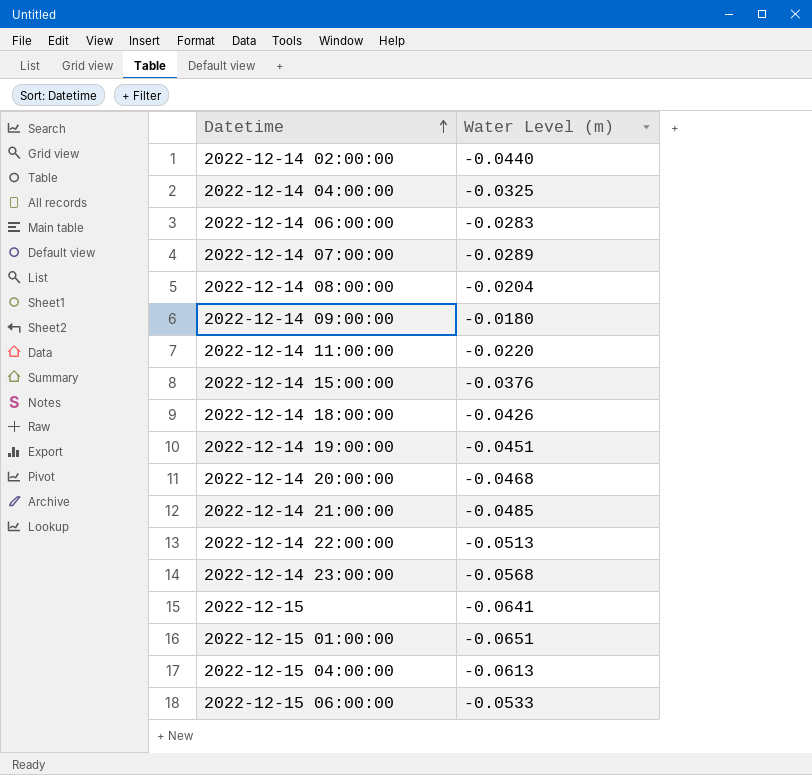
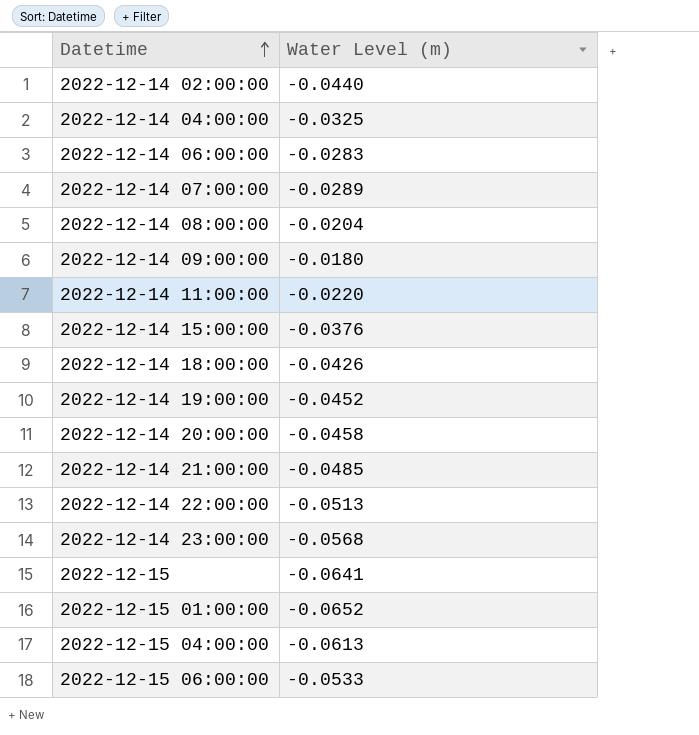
2022-12-14 19:00:00 | Water Level (m): -0.0451 -> -0.0452
2022-12-14 20:00:00 | Water Level (m): -0.0468 -> -0.0458
2022-12-15 01:00:00 | Water Level (m): -0.0651 -> -0.0652

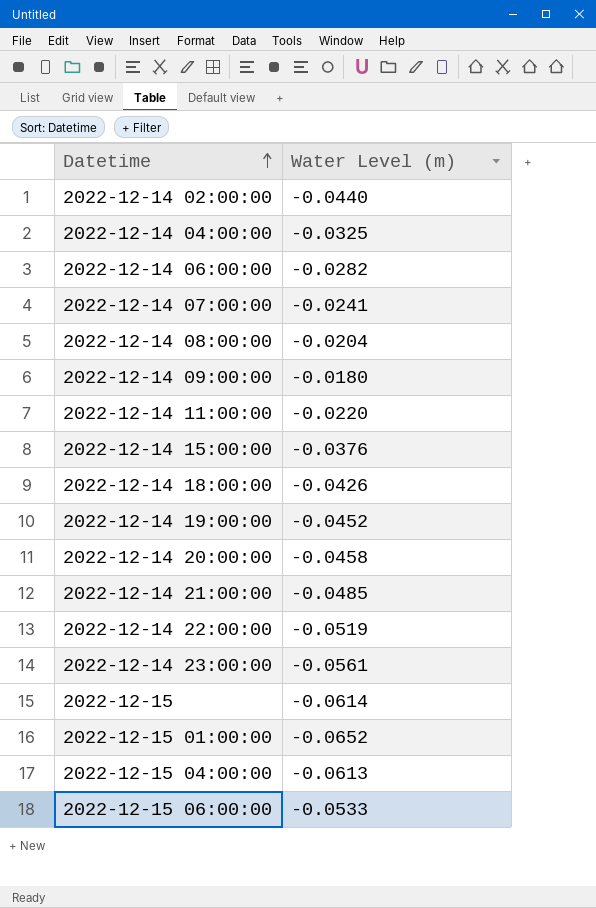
2022-12-14 06:00:00 | Water Level (m): -0.0283 -> -0.0282
2022-12-14 07:00:00 | Water Level (m): -0.0289 -> -0.0241
2022-12-14 22:00:00 | Water Level (m): -0.0513 -> -0.0519
2022-12-14 23:00:00 | Water Level (m): -0.0568 -> -0.0561
2022-12-15 | Water Level (m): -0.0641 -> -0.0614

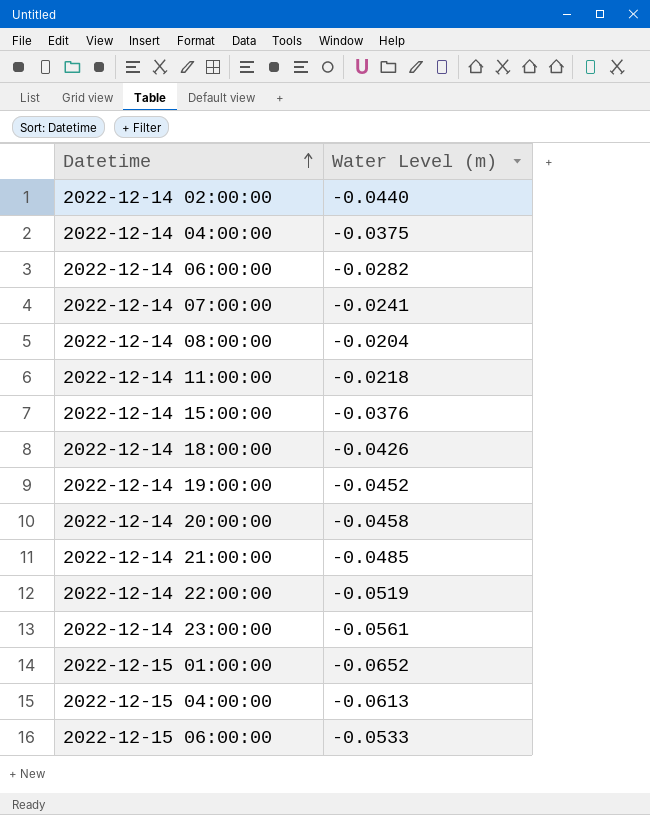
row 2022-12-14 09:00:00: -0.0180 -> none
row 2022-12-15: -0.0614 -> none
2022-12-14 04:00:00 | Water Level (m): -0.0325 -> -0.0375
2022-12-14 11:00:00 | Water Level (m): -0.0220 -> -0.0218

